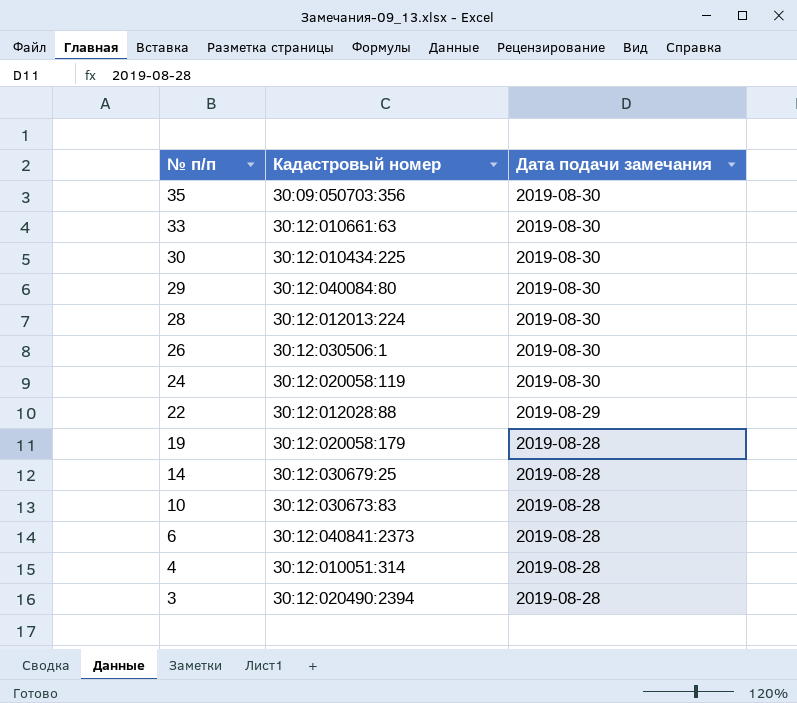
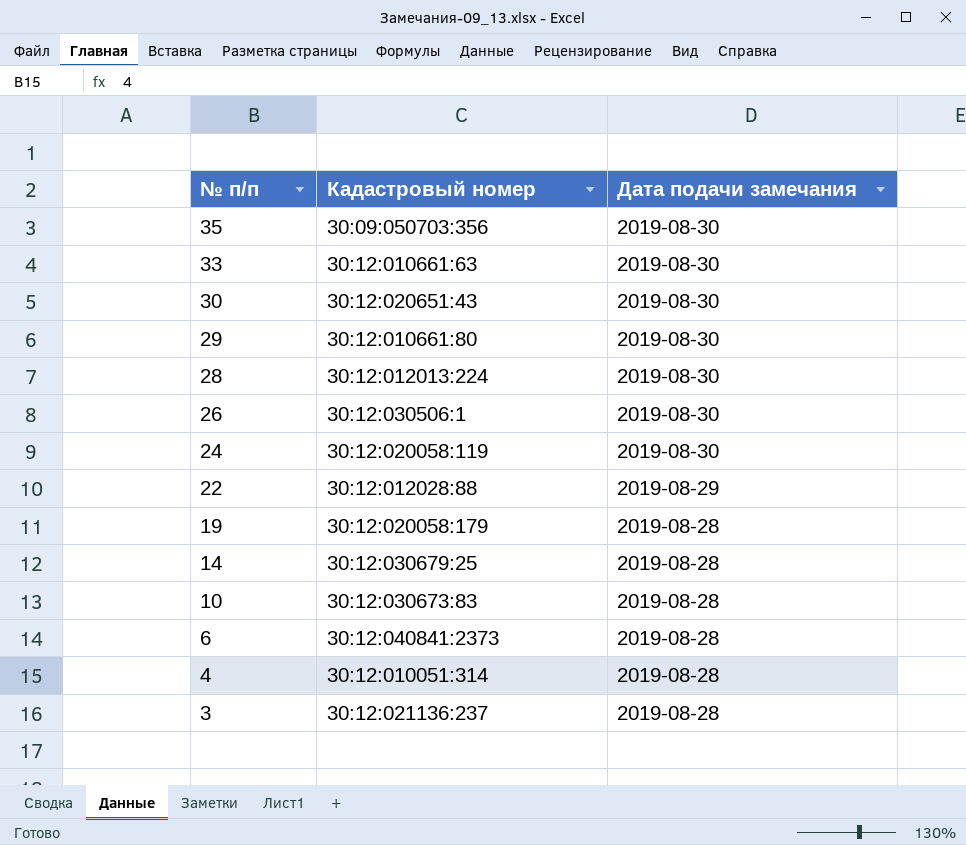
30 | Кадастровый номер: 30:12:010434:225 -> 30:12:020651:43
29 | Кадастровый номер: 30:12:040084:80 -> 30:12:010661:80
3 | Кадастровый номер: 30:12:020490:2394 -> 30:12:021136:237

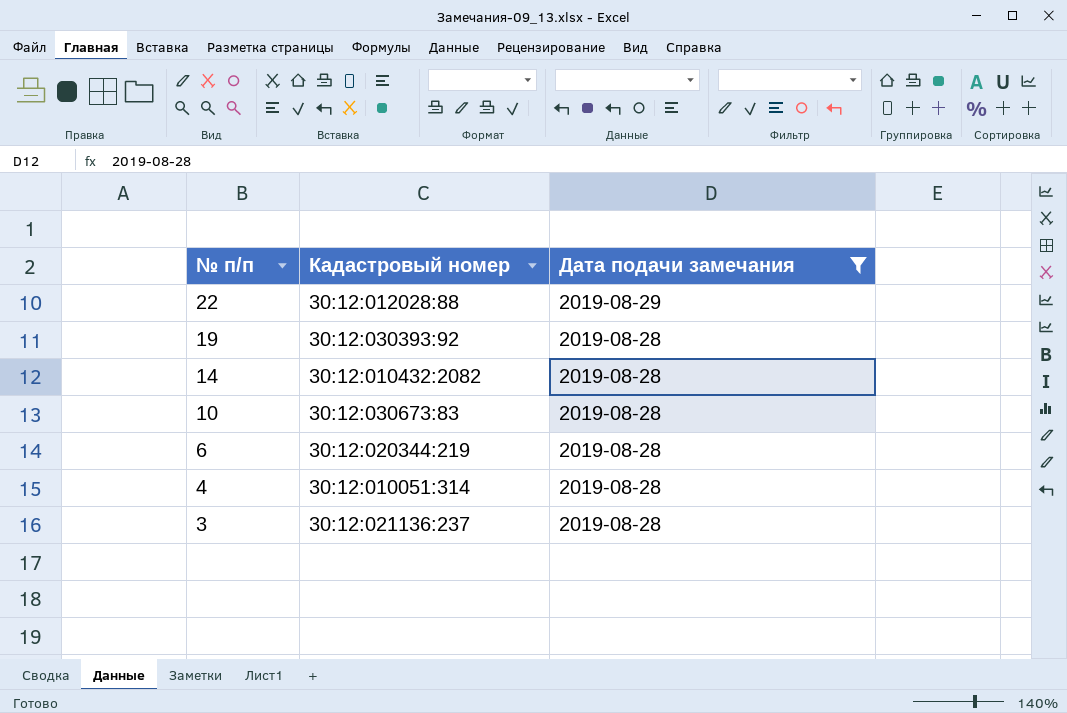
filter: none -> Дата подачи замечания != 2019-08-30
19 | Кадастровый номер: 30:12:020058:179 -> 30:12:030393:92
14 | Кадастровый номер: 30:12:030679:25 -> 30:12:010432:2082
6 | Кадастровый номер: 30:12:040841:2373 -> 30:12:020344:219

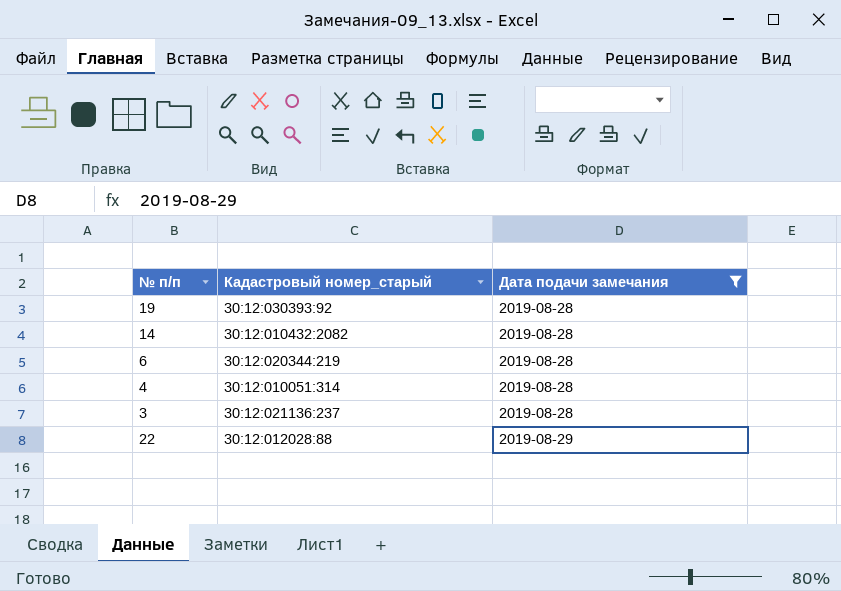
row order: № п/п descending -> Дата подачи замечания ascending
column name: Кадастровый номер -> Кадастровый номер_старый
row 10: 30:12:030673:83 | 2019-08-28 -> none

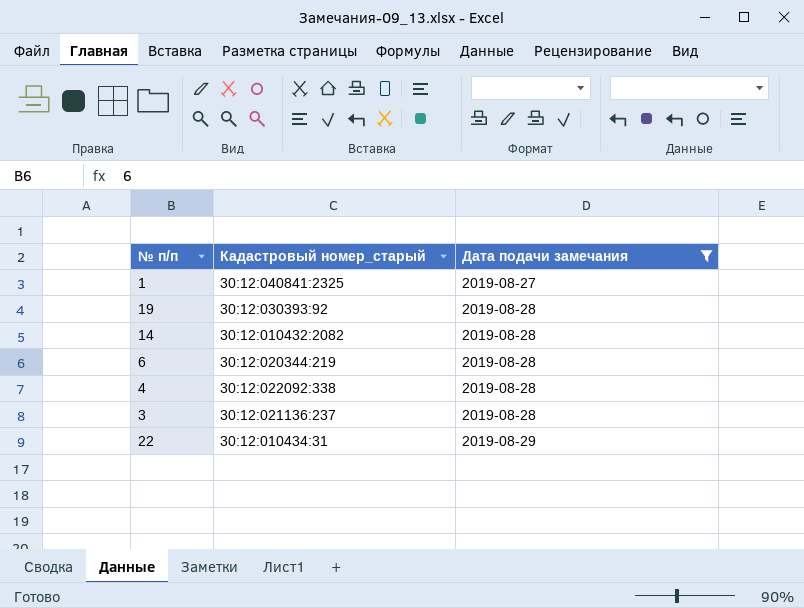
row 1: none -> 30:12:040841:2325 | 2019-08-27
4 | Кадастровый номер_старый: 30:12:010051:314 -> 30:12:022092:338
22 | Кадастровый номер_старый: 30:12:012028:88 -> 30:12:010434:31

